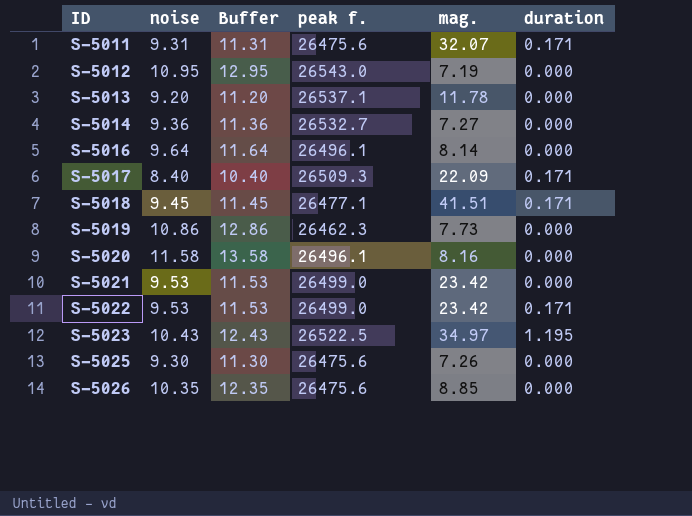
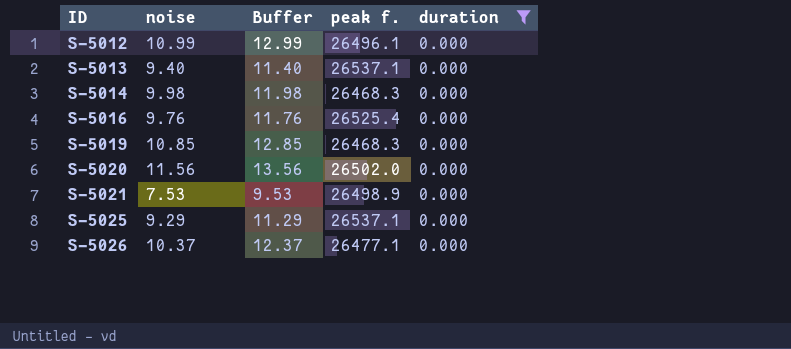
filter: none -> duration = 0.000
column mag. | position: 5 -> none
S-5012 | noise: 10.95 -> 10.99
S-5012 | Buffer: 12.95 -> 12.99
S-5012 | peak f.: 26543.0 -> 26496.1
S-5013 | noise: 9.20 -> 9.40
S-5013 | Buffer: 11.20 -> 11.40
S-5014 | noise: 9.36 -> 9.98
S-5014 | Buffer: 11.36 -> 11.98
S-5014 | peak f.: 26532.7 -> 26468.3
S-5016 | noise: 9.64 -> 9.76
S-5016 | Buffer: 11.64 -> 11.76
S-5016 | peak f.: 26496.1 -> 26525.4
S-5019 | noise: 10.86 -> 10.85
S-5019 | Buffer: 12.86 -> 12.85
S-5019 | peak f.: 26462.3 -> 26468.3
S-5020 | noise: 11.58 -> 11.56
S-5020 | Buffer: 13.58 -> 13.56
S-5020 | peak f.: 26496.1 -> 26502.0
S-5021 | noise: 9.53 -> 7.53
S-5021 | Buffer: 11.53 -> 9.53
S-5021 | peak f.: 26499.0 -> 26498.9
S-5025 | noise: 9.30 -> 9.29
S-5025 | Buffer: 11.30 -> 11.29
S-5025 | peak f.: 26475.6 -> 26537.1
S-5026 | noise: 10.35 -> 10.37
S-5026 | Buffer: 12.35 -> 12.37
S-5026 | peak f.: 26475.6 -> 26477.1

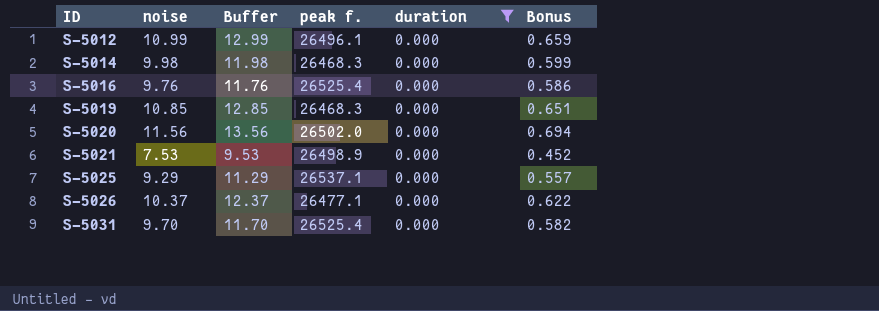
column Bonus | formula: none -> [noise] * 0.06
row S-5013: 9.40 | 11.40 | 26537.1 | 0.000 -> none
row S-5031: none -> 9.70 | 11.70 | 26525.4 | 0.000 | 0.582

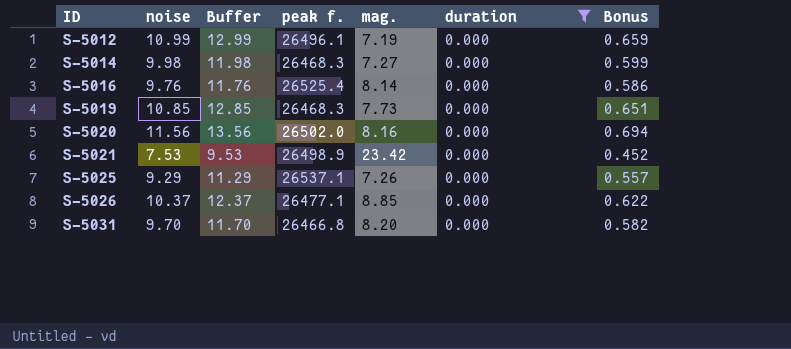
column mag. | position: none -> 5
S-5031 | peak f.: 26525.4 -> 26466.8

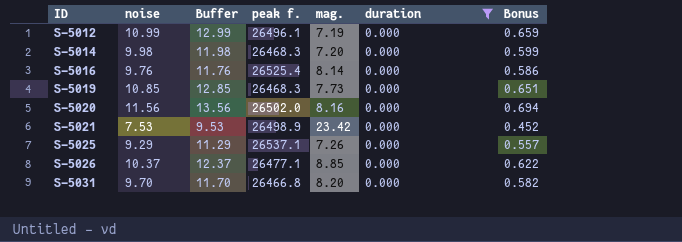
S-5014 | mag.: 7.27 -> 7.20

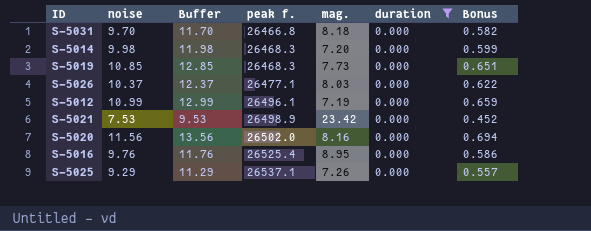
row order: ID ascending -> peak f. ascending
S-5031 | mag.: 8.20 -> 8.18
S-5026 | mag.: 8.85 -> 8.03
S-5016 | mag.: 8.14 -> 8.95

